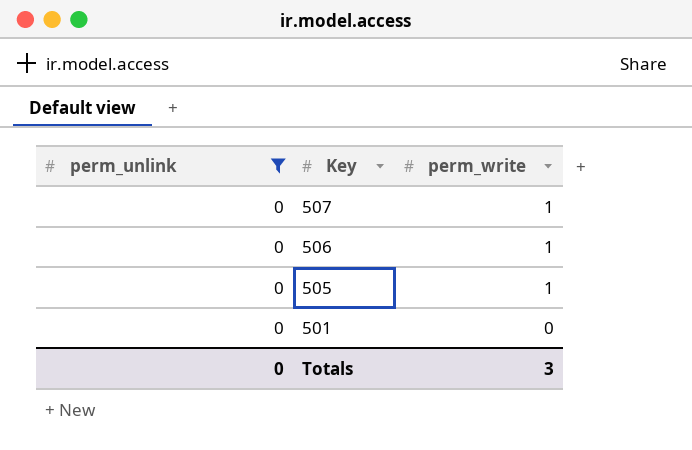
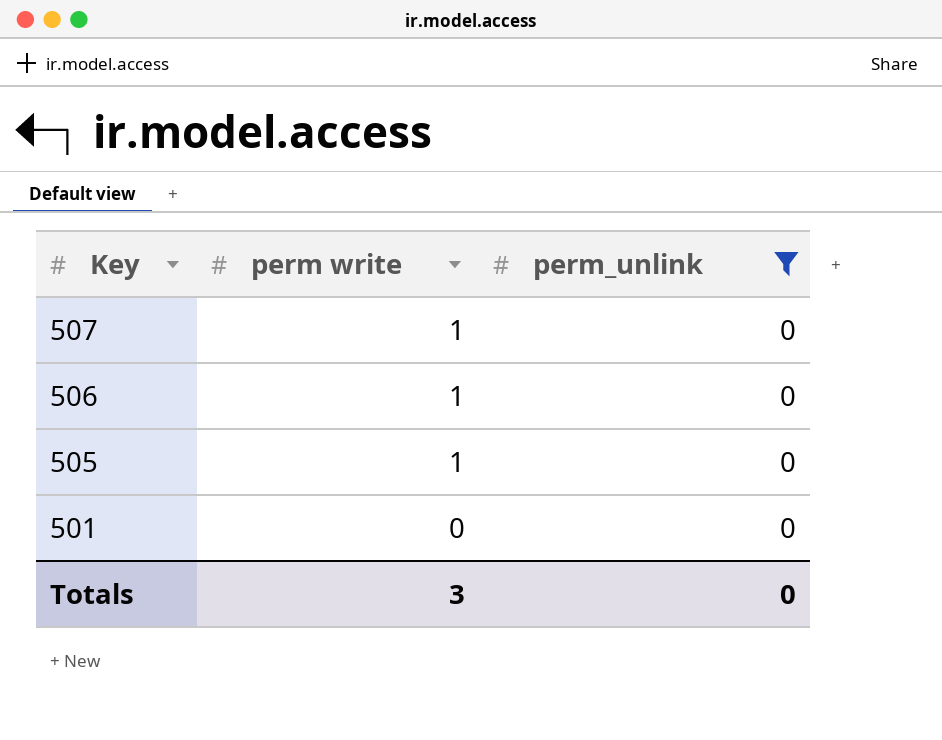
column name: perm_write -> perm write
column perm_unlink | position: 1 -> 3

